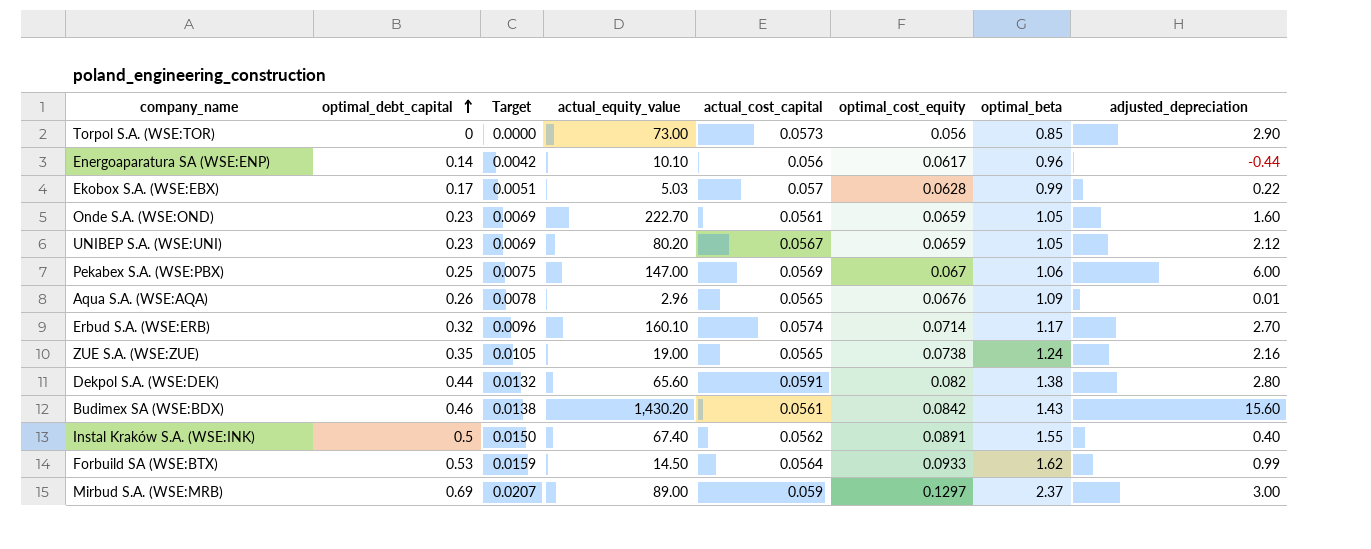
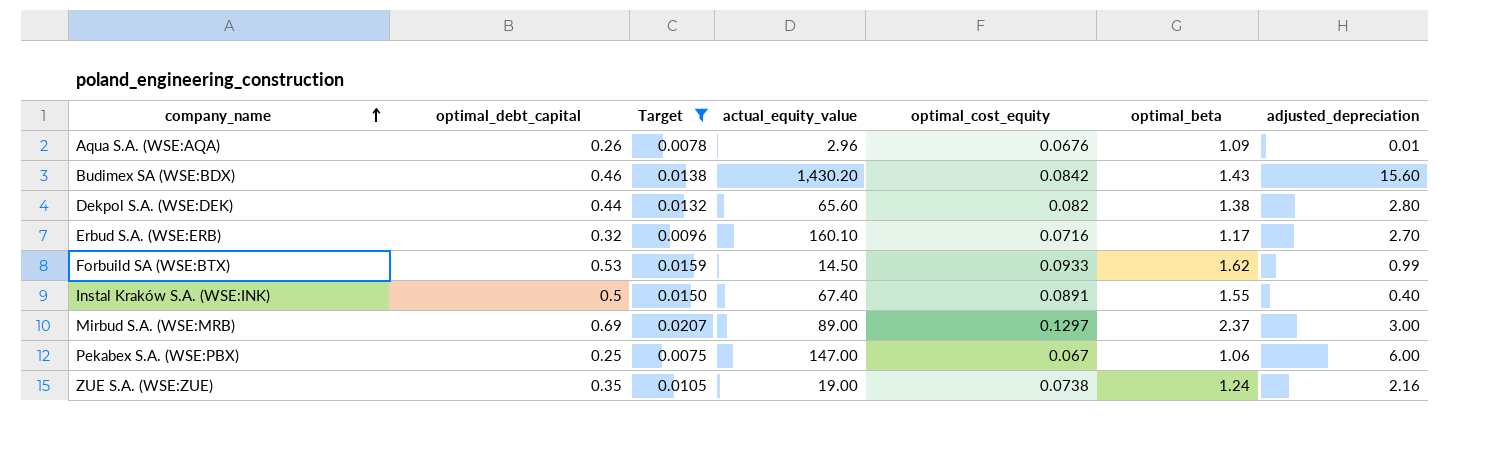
filter: none -> Target >= 0.0075
row order: optimal_debt_capital ascending -> company_name ascending
column actual_cost_capital | position: 5 -> none
Erbud S.A. (WSE:ERB) | optimal_cost_equity: 0.0714 -> 0.0716

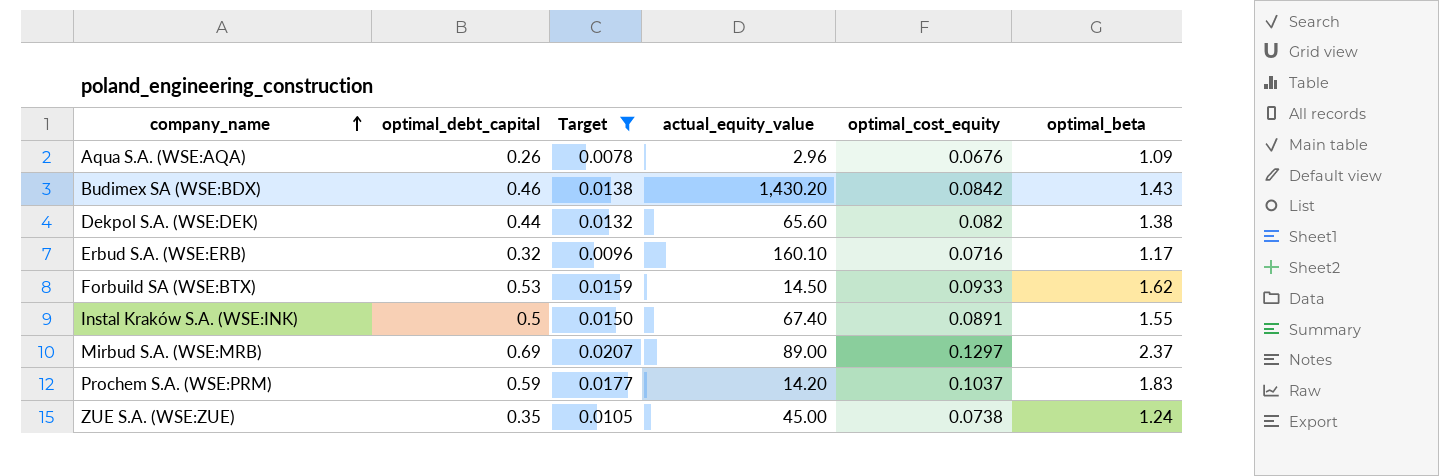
column adjusted_depreciation | position: 7 -> none
row Pekabex S.A. (WSE:PBX): 0.25 | 0.0075 | 147.00 | 0.067 | 1.06 | 6.00 -> none
row Prochem S.A. (WSE:PRM): none -> 0.59 | 0.0177 | 14.20 | 0.1037 | 1.83
ZUE S.A. (WSE:ZUE) | actual_equity_value: 19.00 -> 45.00

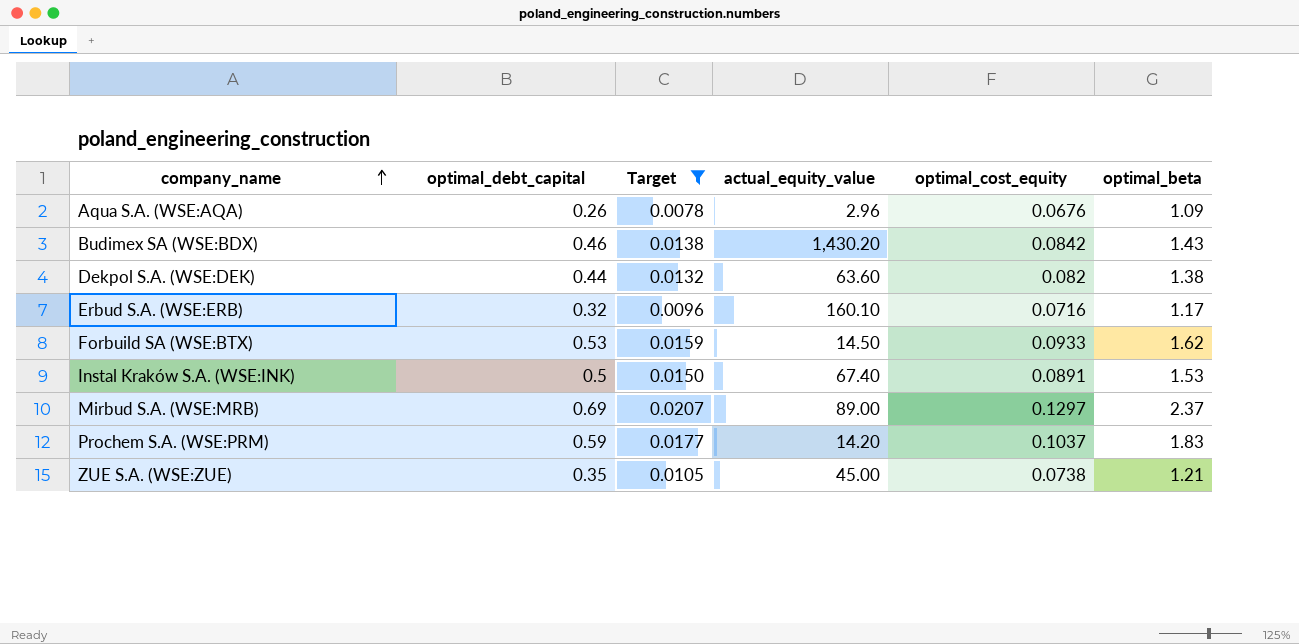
Dekpol S.A. (WSE:DEK) | actual_equity_value: 65.60 -> 63.60
Instal Kraków S.A. (WSE:INK) | optimal_beta: 1.55 -> 1.53
ZUE S.A. (WSE:ZUE) | optimal_beta: 1.24 -> 1.21

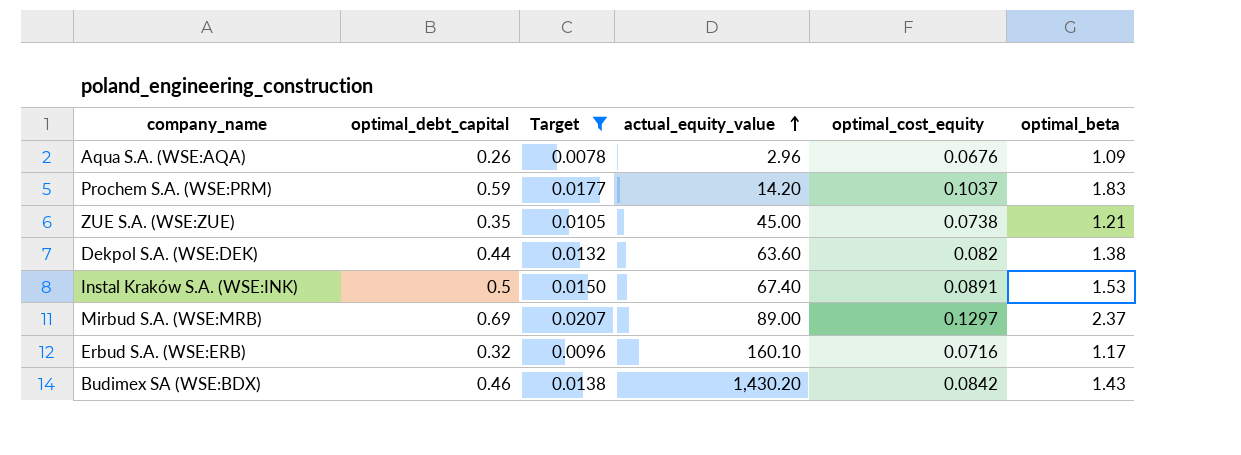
row order: company_name ascending -> actual_equity_value ascending
row Forbuild SA (WSE:BTX): 0.53 | 0.0159 | 14.50 | 0.0933 | 1.62 -> none

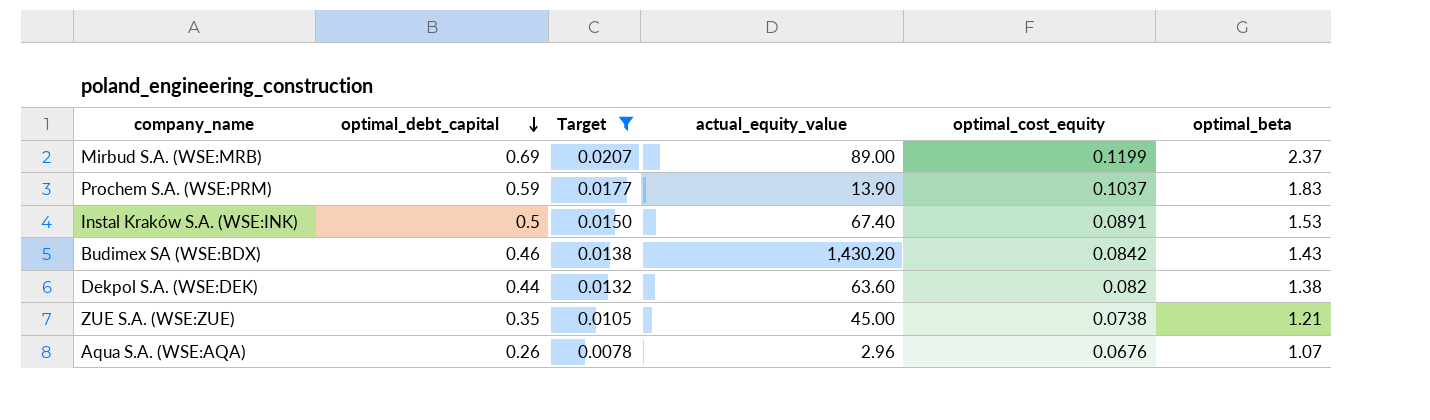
row order: actual_equity_value ascending -> optimal_debt_capital descending
row Erbud S.A. (WSE:ERB): 0.32 | 0.0096 | 160.10 | 0.0716 | 1.17 -> none
Mirbud S.A. (WSE:MRB) | optimal_cost_equity: 0.1297 -> 0.1199
Prochem S.A. (WSE:PRM) | actual_equity_value: 14.20 -> 13.90
Aqua S.A. (WSE:AQA) | optimal_beta: 1.09 -> 1.07

